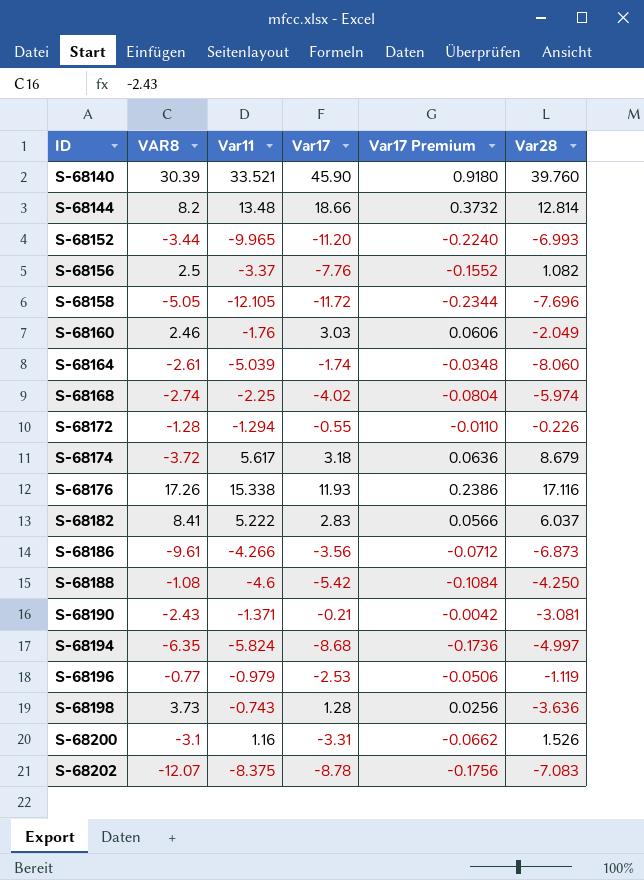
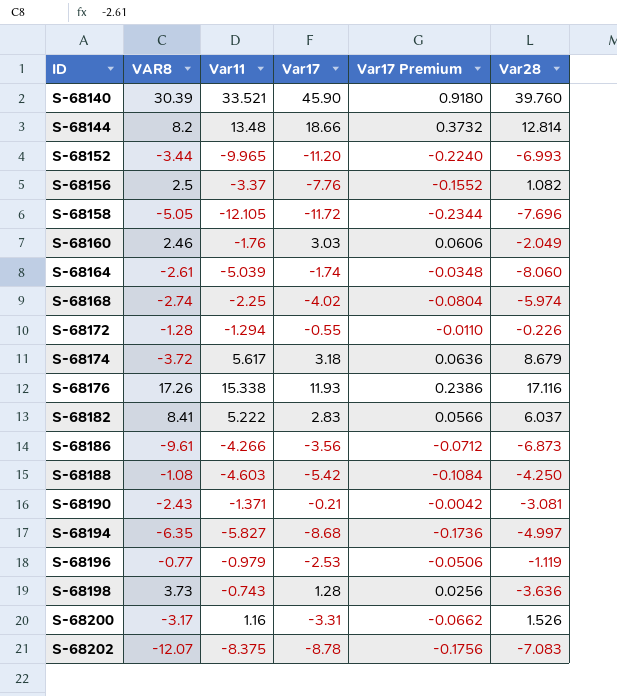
S-68188 | Var11: -4.6 -> -4.603
S-68194 | Var11: -5.824 -> -5.827
S-68200 | VAR8: -3.1 -> -3.17

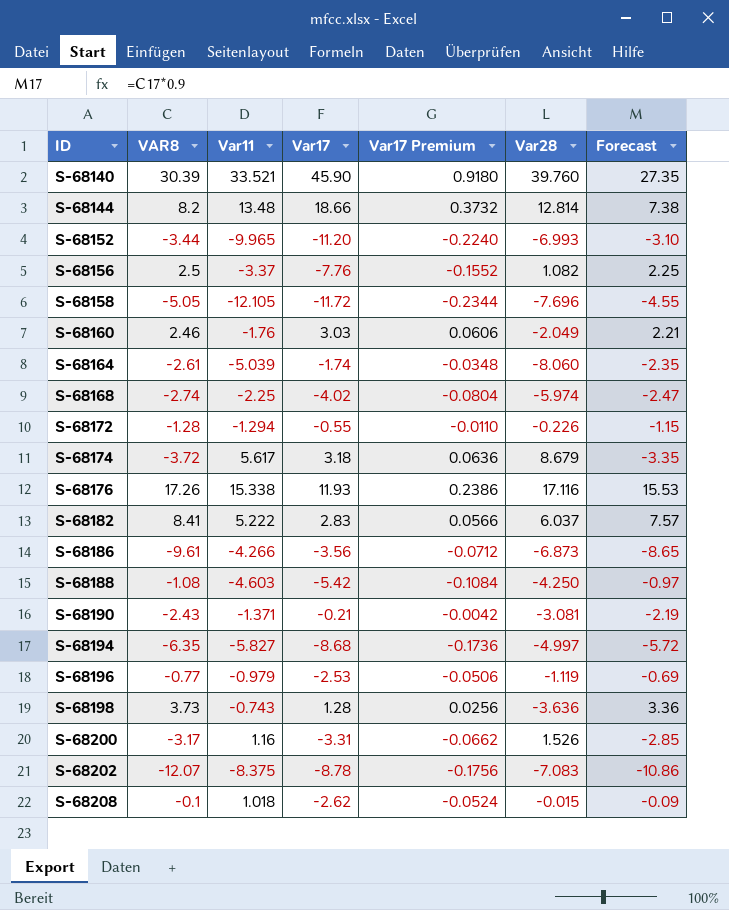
column Forecast | formula: none -> [VAR8] * 0.9
row S-68208: none -> -0.1 | 1.018 | -2.62 | -0.0524 | -0.015 | -0.09

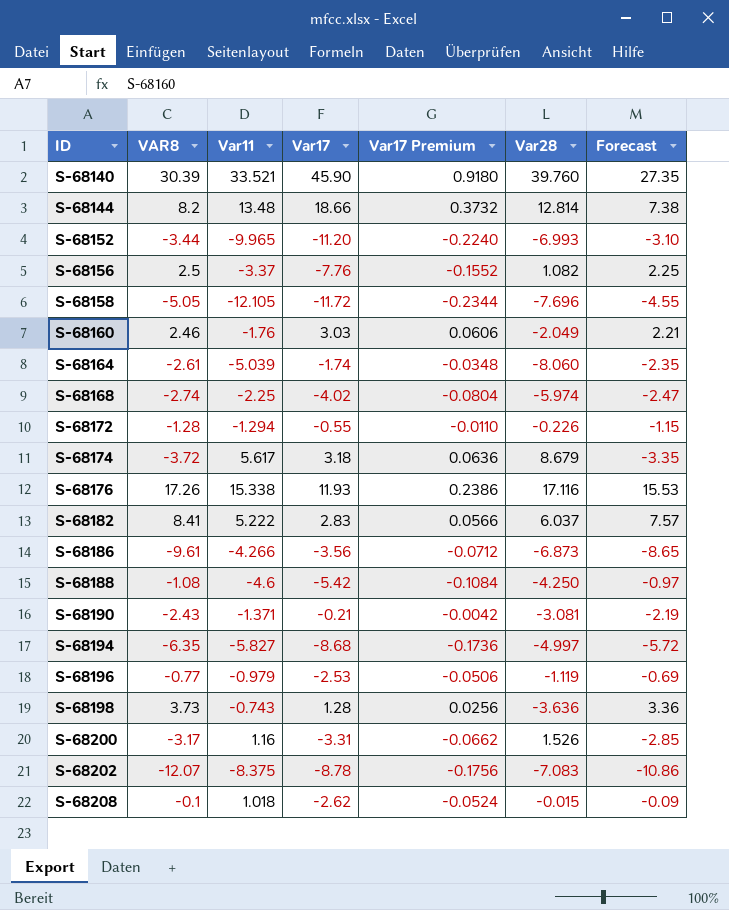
S-68188 | Var11: -4.603 -> -4.6

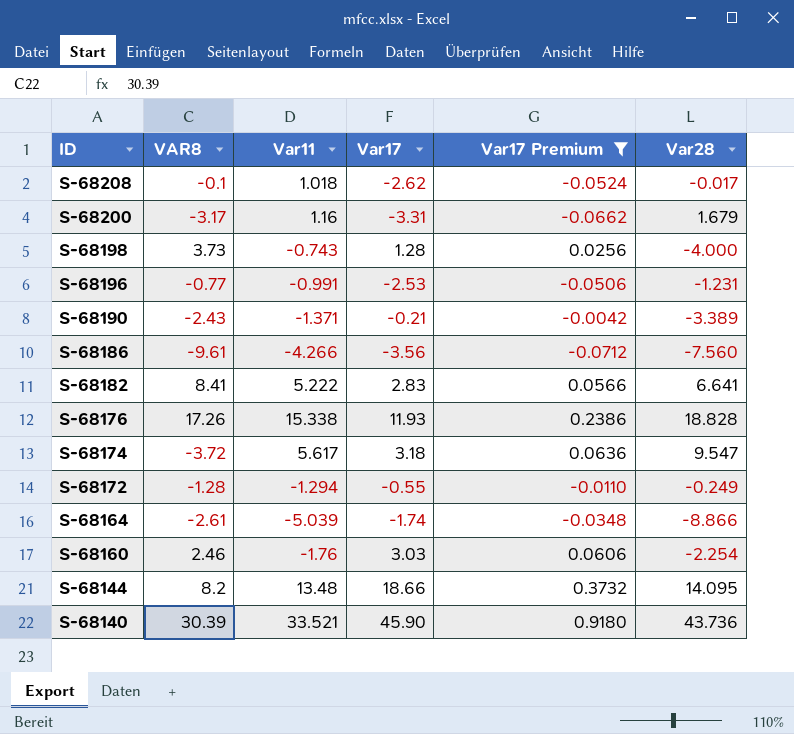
filter: none -> Var17 Premium >= -0.0712
row order: ID ascending -> ID descending
column Forecast | formula: [VAR8] * 0.9 -> none
S-68208 | Var28: -0.015 -> -0.017
S-68200 | Var28: 1.526 -> 1.679
S-68198 | Var28: -3.636 -> -4.000
S-68196 | Var11: -0.979 -> -0.991
S-68196 | Var28: -1.119 -> -1.231
S-68190 | Var28: -3.081 -> -3.389
S-68186 | Var28: -6.873 -> -7.560
S-68182 | Var28: 6.037 -> 6.641
S-68176 | Var28: 17.116 -> 18.828
S-68174 | Var28: 8.679 -> 9.547
S-68172 | Var28: -0.226 -> -0.249
S-68164 | Var28: -8.060 -> -8.866
S-68160 | Var28: -2.049 -> -2.254
S-68144 | Var28: 12.814 -> 14.095
S-68140 | Var28: 39.760 -> 43.736

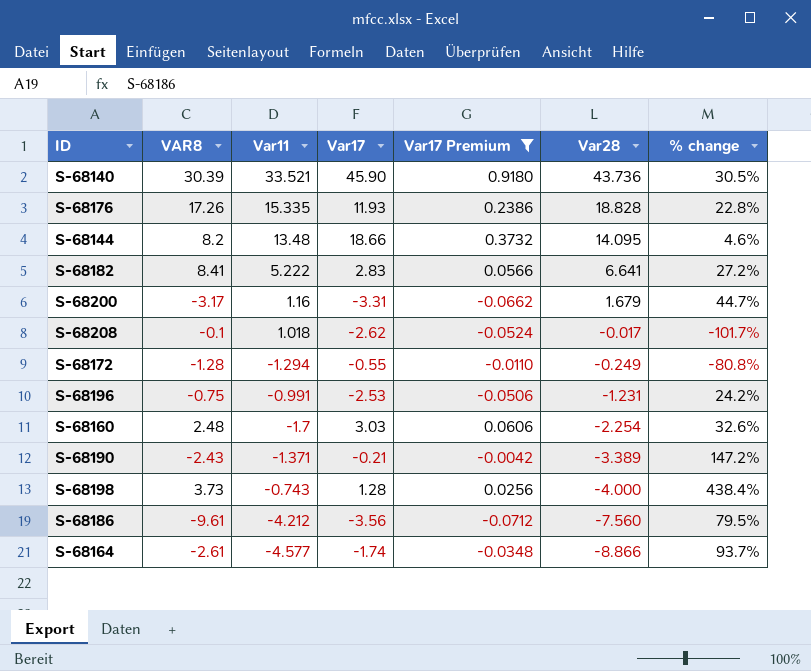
row order: ID descending -> Var28 descending
column % change | formula: none -> ([Var28] - [Var11]) / [Var11]
row S-68174: -3.72 | 5.617 | 3.18 | 0.0636 | 9.547 -> none
S-68176 | Var11: 15.338 -> 15.335
S-68196 | VAR8: -0.77 -> -0.75
S-68160 | VAR8: 2.46 -> 2.48
S-68160 | Var11: -1.76 -> -1.7
S-68186 | Var11: -4.266 -> -4.212
S-68164 | Var11: -5.039 -> -4.577

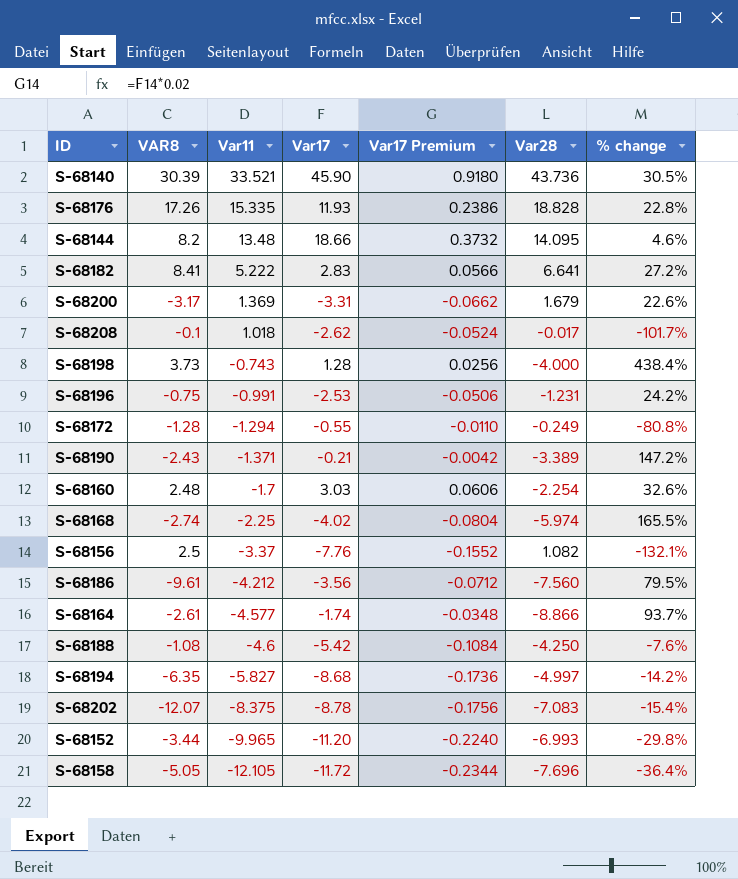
filter: Var17 Premium >= -0.0712 -> none
row order: Var28 descending -> Var11 descending
S-68200 | Var11: 1.16 -> 1.369
S-68200 | % change: 44.7% -> 22.6%

